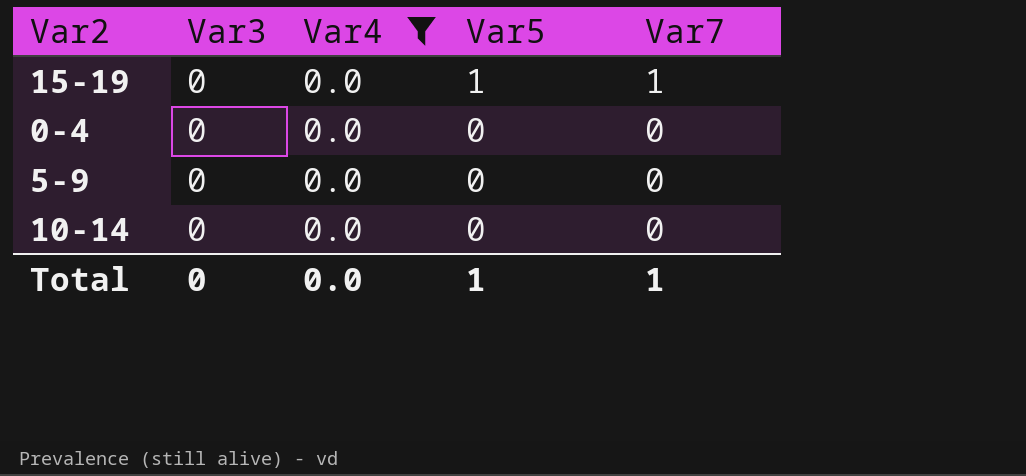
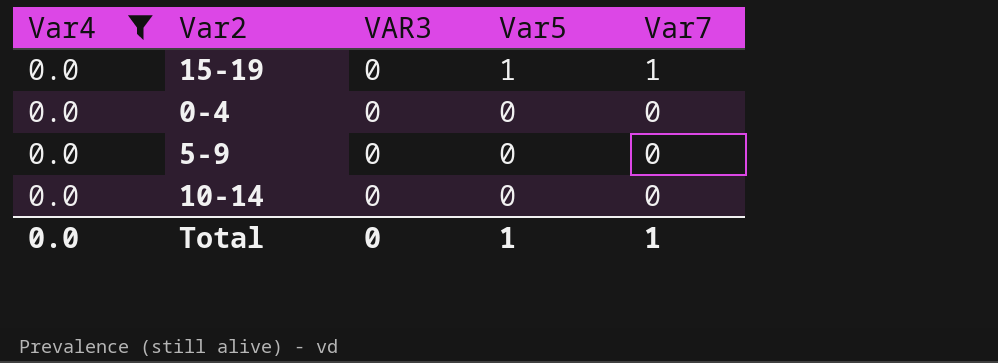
column Var4 | position: 3 -> 1
column name: Var3 -> VAR3

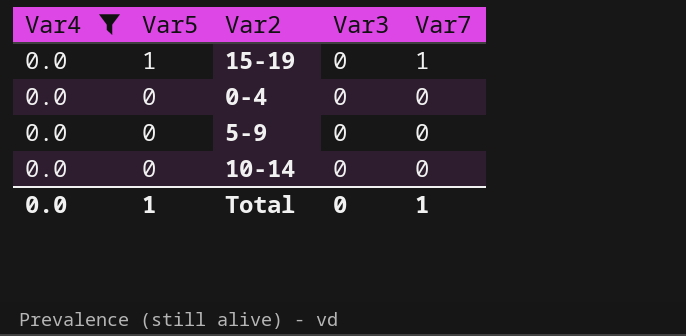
column Var5 | position: 4 -> 2
column name: VAR3 -> Var3

